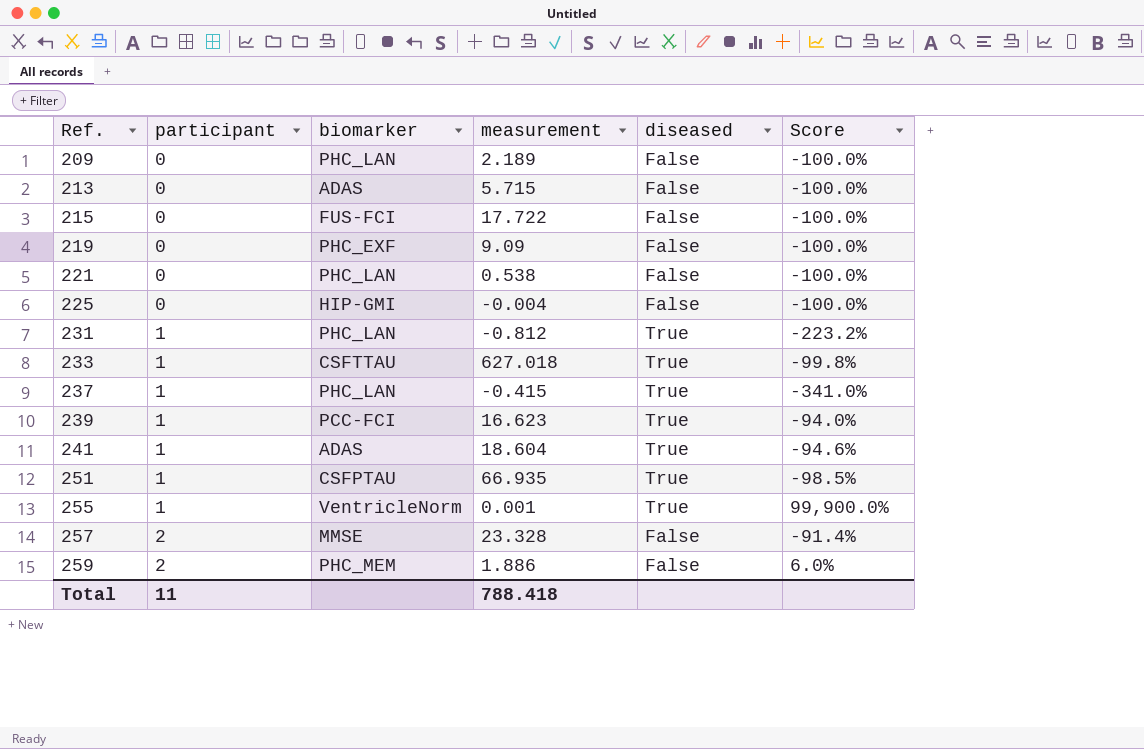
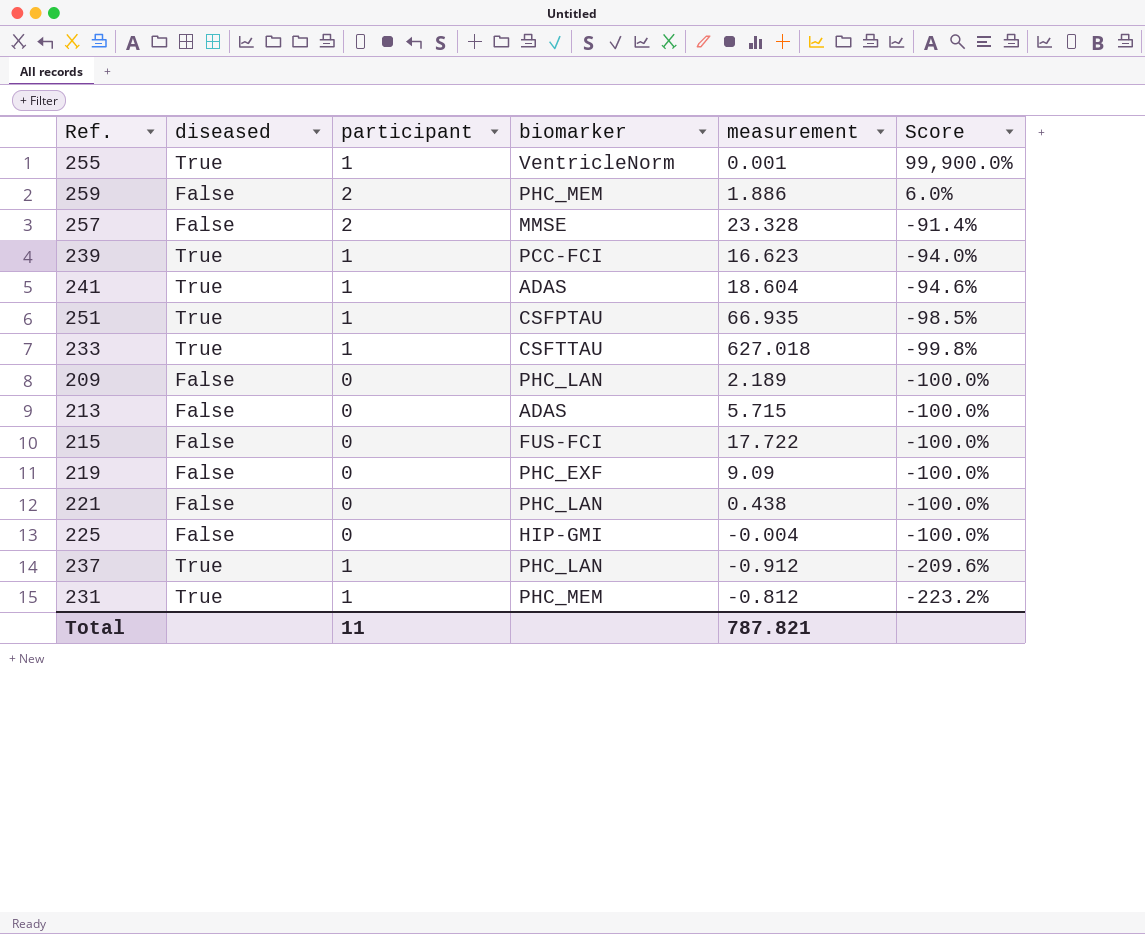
row order: Ref. ascending -> Score descending
column diseased | position: 5 -> 2
221 | measurement: 0.538 -> 0.438
237 | measurement: -0.415 -> -0.912
237 | Score: -341.0% -> -209.6%
231 | biomarker: PHC_LAN -> PHC_MEM
Total | measurement: 788.418 -> 787.821

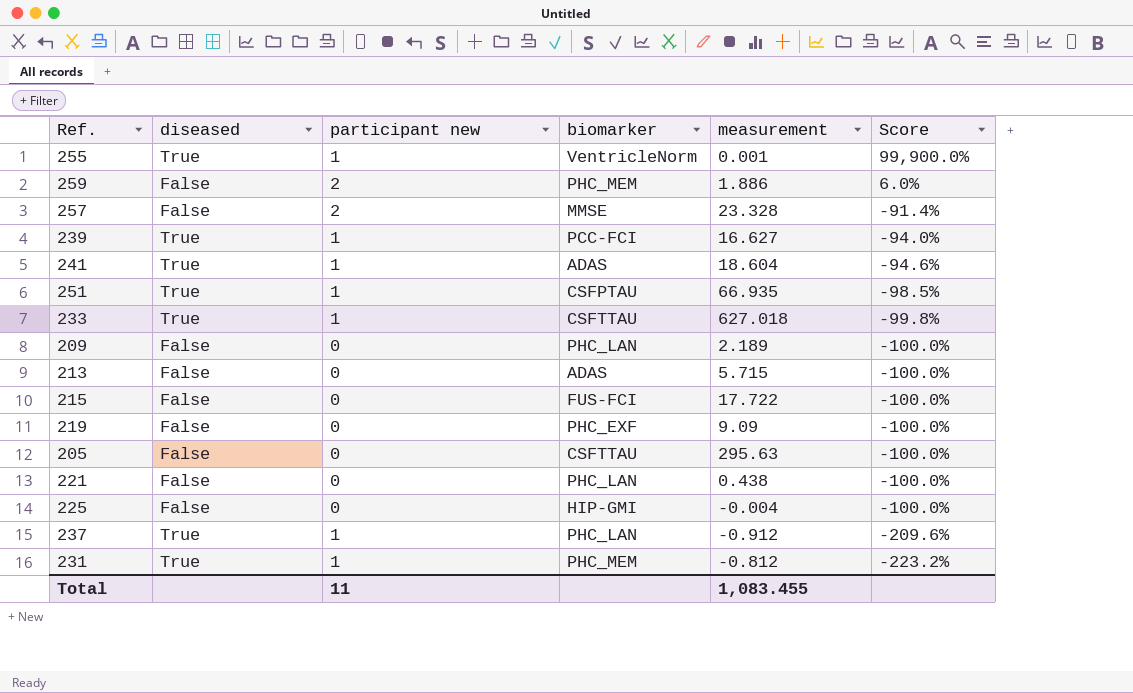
column name: participant -> participant new
239 | measurement: 16.623 -> 16.627
row 205: none -> False | 0 | CSFTTAU | 295.63 | -100.0%
Total | measurement: 787.821 -> 1,083.455

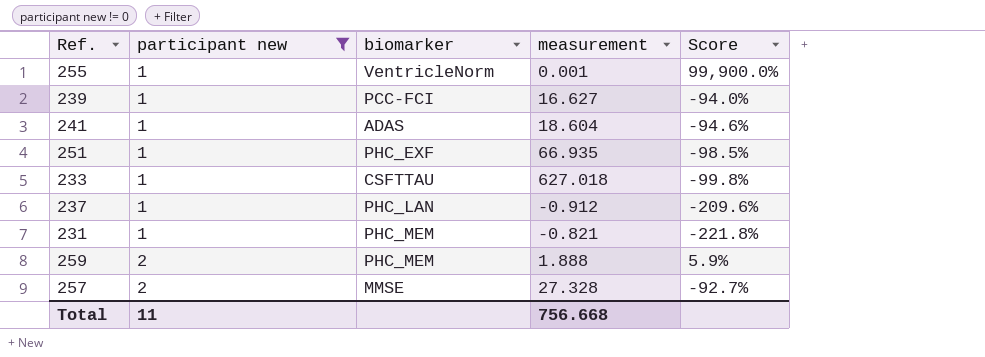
filter: none -> participant new != 0
row order: Score descending -> participant new ascending
column diseased | position: 2 -> none
251 | biomarker: CSFPTAU -> PHC_EXF
231 | measurement: -0.812 -> -0.821
231 | Score: -223.2% -> -221.8%
259 | measurement: 1.886 -> 1.888
259 | Score: 6.0% -> 5.9%
257 | measurement: 23.328 -> 27.328
257 | Score: -91.4% -> -92.7%
Total | measurement: 1,083.455 -> 756.668

